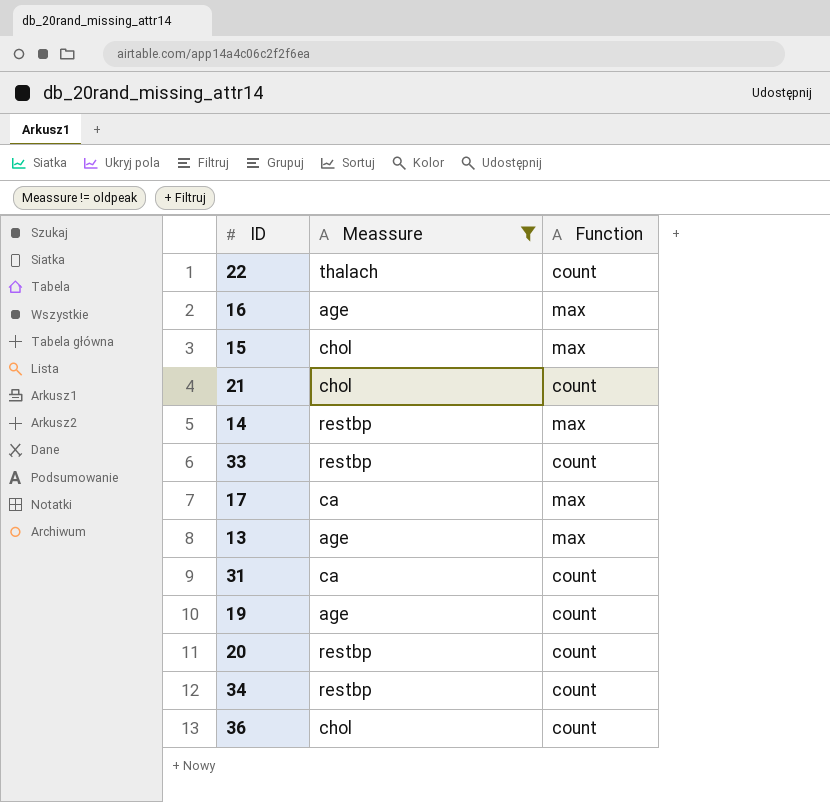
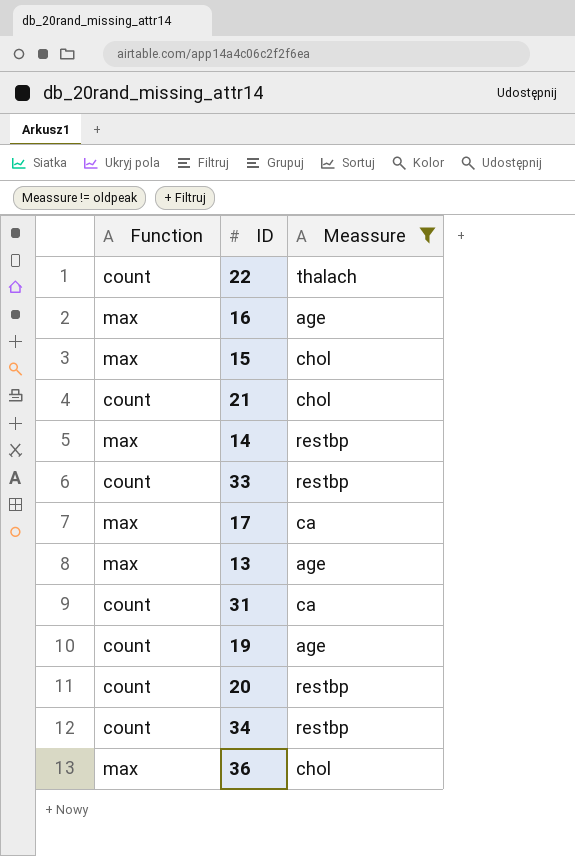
column Function | position: 3 -> 1
36 | Function: count -> max

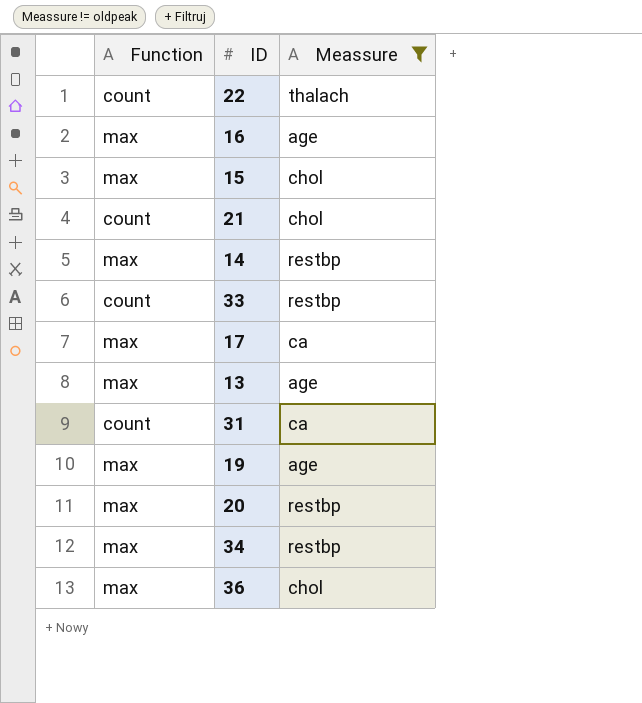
19 | Function: count -> max
20 | Function: count -> max
34 | Function: count -> max

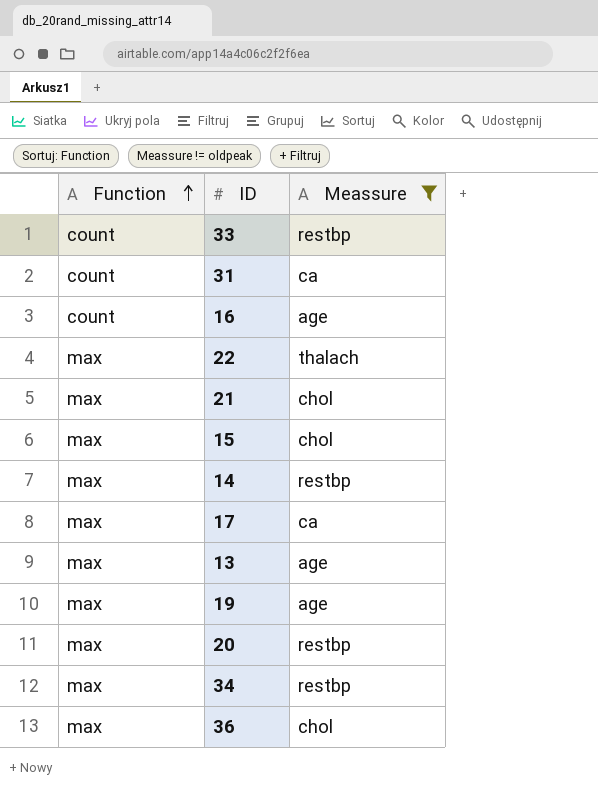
row order: none -> Function ascending
16 | Function: max -> count
22 | Function: count -> max
21 | Function: count -> max

